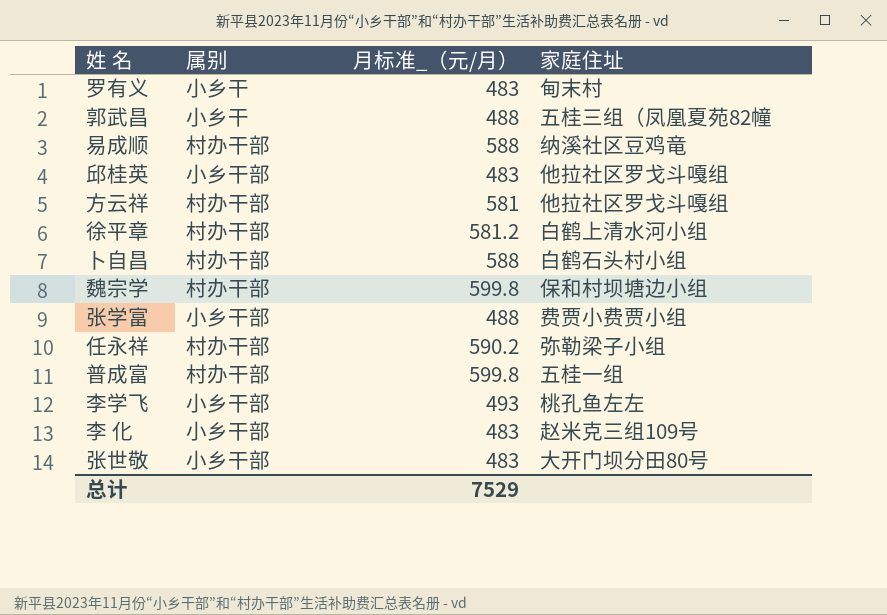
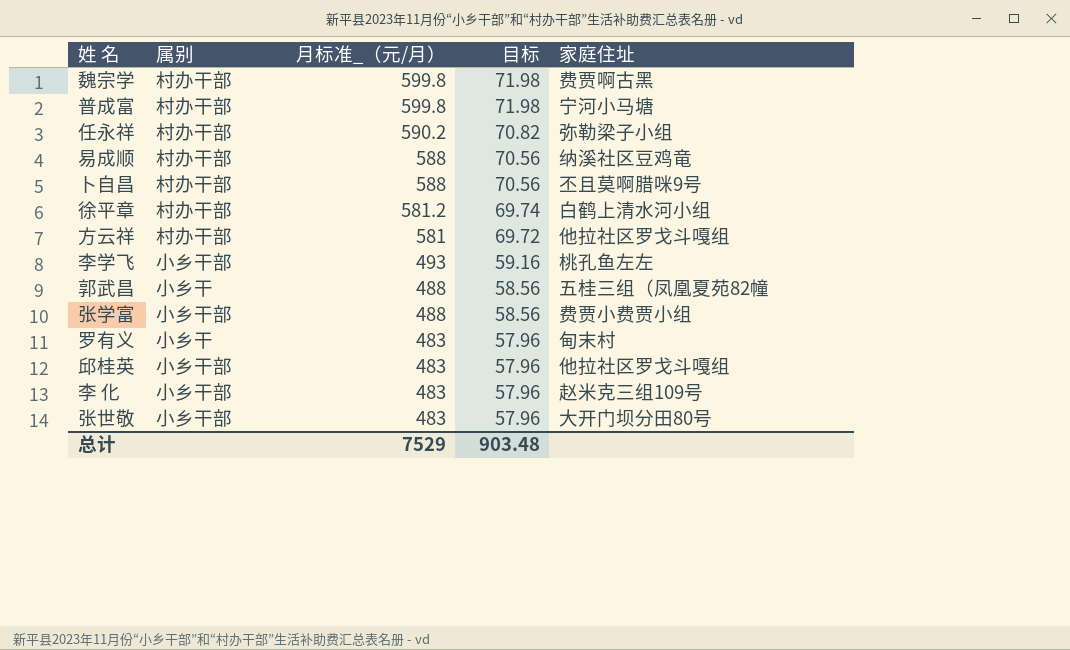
row order: none -> 月标准_（元/月） descending
column 目标 | formula: none -> [月标准_（元/月）] * 0.12
魏宗学 | 家庭住址: 保和村坝塘边小组 -> 费贾啊古黑
普成富 | 家庭住址: 五桂一组 -> 宁河小马塘
卜自昌 | 家庭住址: 白鹤石头村小组 -> 丕且莫啊腊咪9号

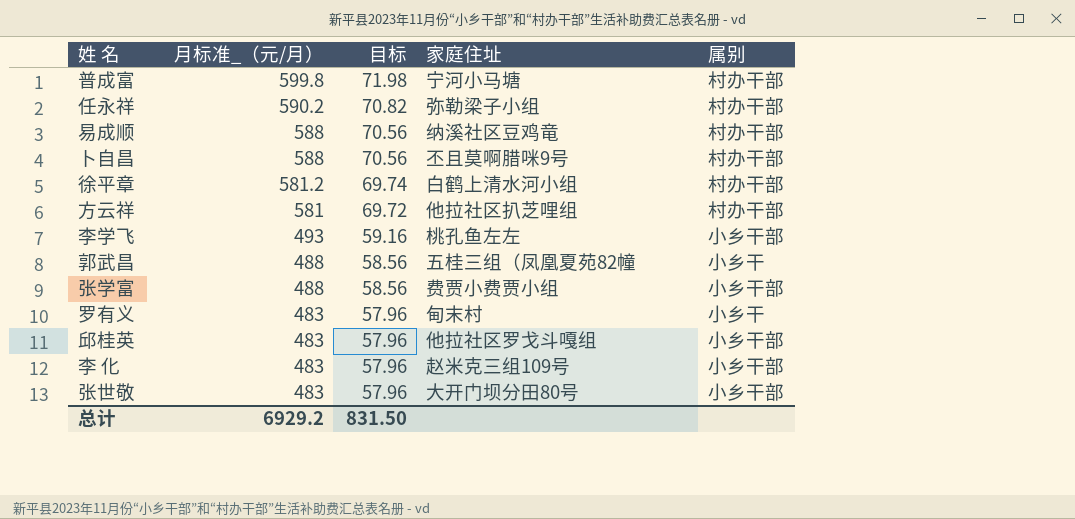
column 属别 | position: 2 -> 5
row 魏宗学: 村办干部 | 599.8 | 71.98 | 费贾啊古黑 -> none
方云祥 | 家庭住址: 他拉社区罗戈斗嘎组 -> 他拉社区扒芝哩组
总计 | 月标准_（元/月）: 7529 -> 6929.2
总计 | 目标: 903.48 -> 831.50

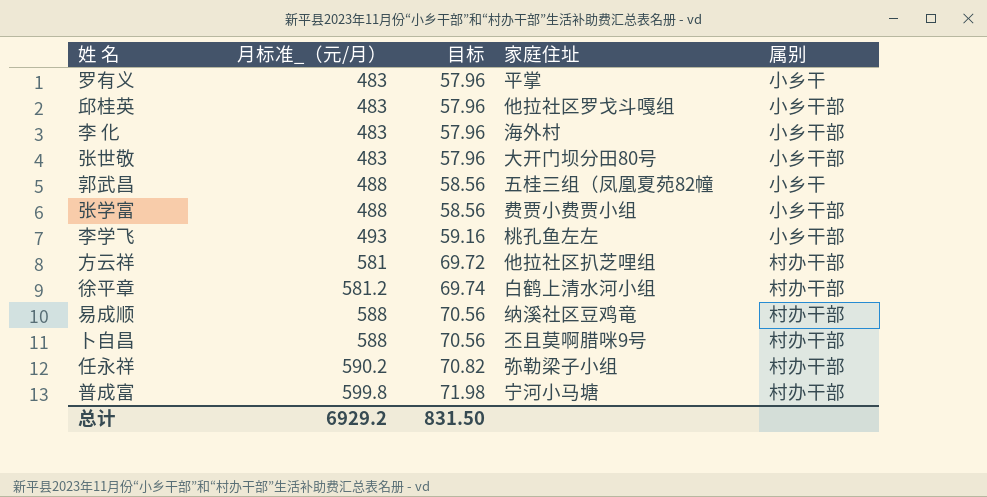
row order: 月标准_（元/月） descending -> 月标准_（元/月） ascending
罗有义 | 家庭住址: 甸末村 -> 平掌
李 化 | 家庭住址: 赵米克三组109号 -> 海外村

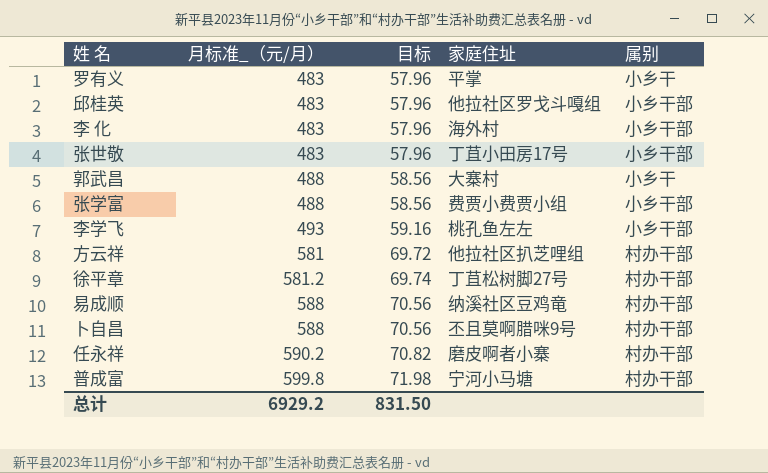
张世敬 | 家庭住址: 大开门坝分田80号 -> 丁苴小田房17号
郭武昌 | 家庭住址: 五桂三组（凤凰夏苑82幢 -> 大寨村
徐平章 | 家庭住址: 白鹤上清水河小组 -> 丁苴松树脚27号
任永祥 | 家庭住址: 弥勒梁子小组 -> 磨皮啊者小寨

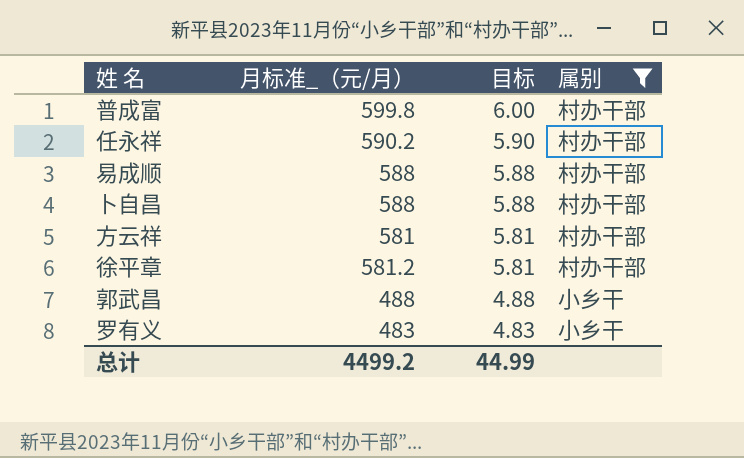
filter: none -> 属别 != 小乡干部
row order: 月标准_（元/月） ascending -> 目标 descending
column 家庭住址 | position: 4 -> none
column 目标 | formula: [月标准_（元/月）] * 0.12 -> [月标准_（元/月）] * 0.01
总计 | 月标准_（元/月）: 6929.2 -> 4499.2
总计 | 目标: 831.50 -> 44.99

